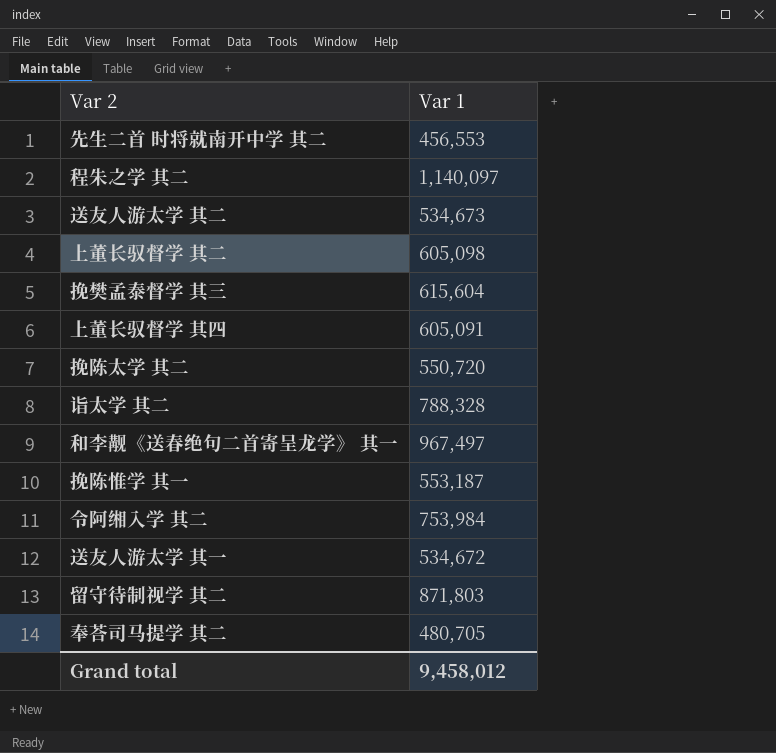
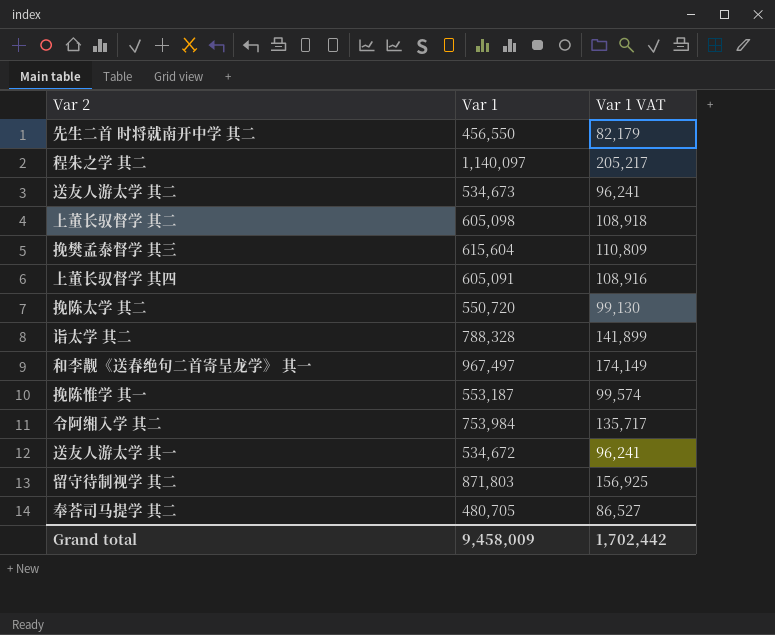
column Var 1 VAT | formula: none -> [Var 1] * 0.18
先生二首 时将就南开中学 其二 | Var 1: 456,553 -> 456,550
Grand total | Var 1: 9,458,012 -> 9,458,009

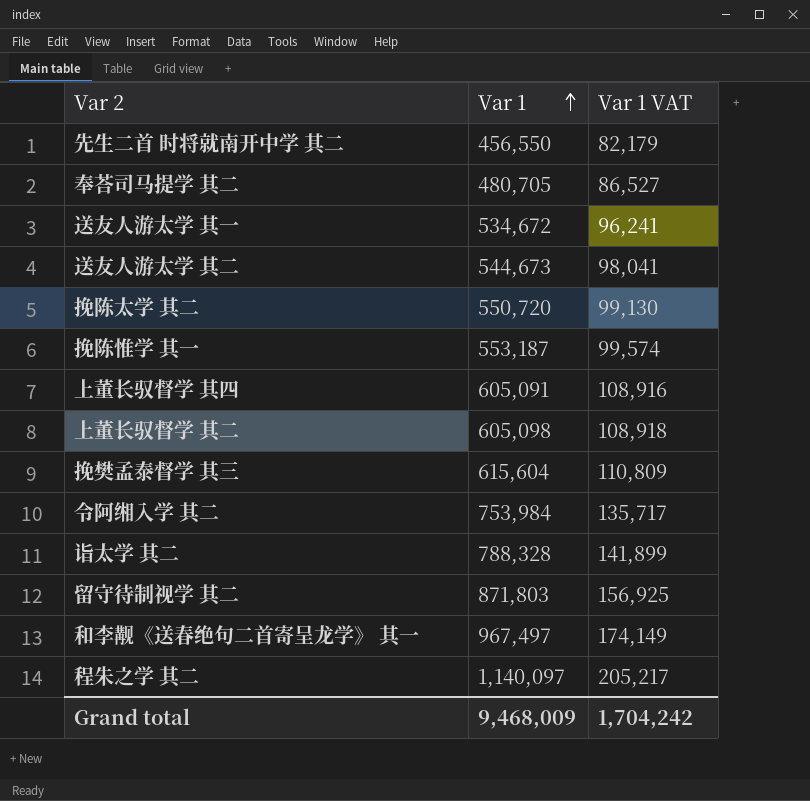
row order: none -> Var 1 ascending
送友人游太学 其二 | Var 1: 534,673 -> 544,673
送友人游太学 其二 | Var 1 VAT: 96,241 -> 98,041
Grand total | Var 1: 9,458,009 -> 9,468,009
Grand total | Var 1 VAT: 1,702,442 -> 1,704,242

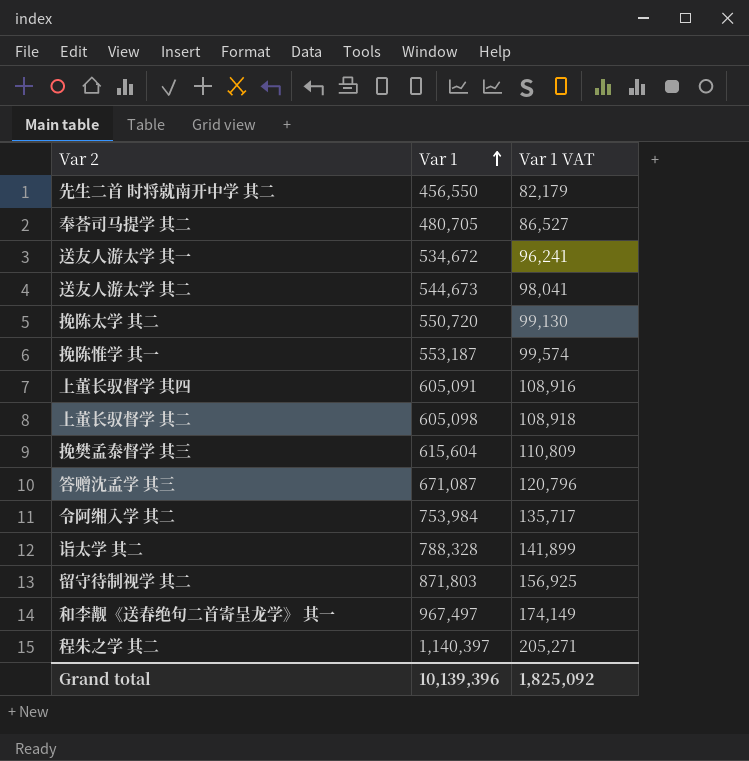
row 答赠沈孟学 其三: none -> 671,087 | 120,796
程朱之学 其二 | Var 1: 1,140,097 -> 1,140,397
程朱之学 其二 | Var 1 VAT: 205,217 -> 205,271
Grand total | Var 1: 9,468,009 -> 10,139,396
Grand total | Var 1 VAT: 1,704,242 -> 1,825,092

